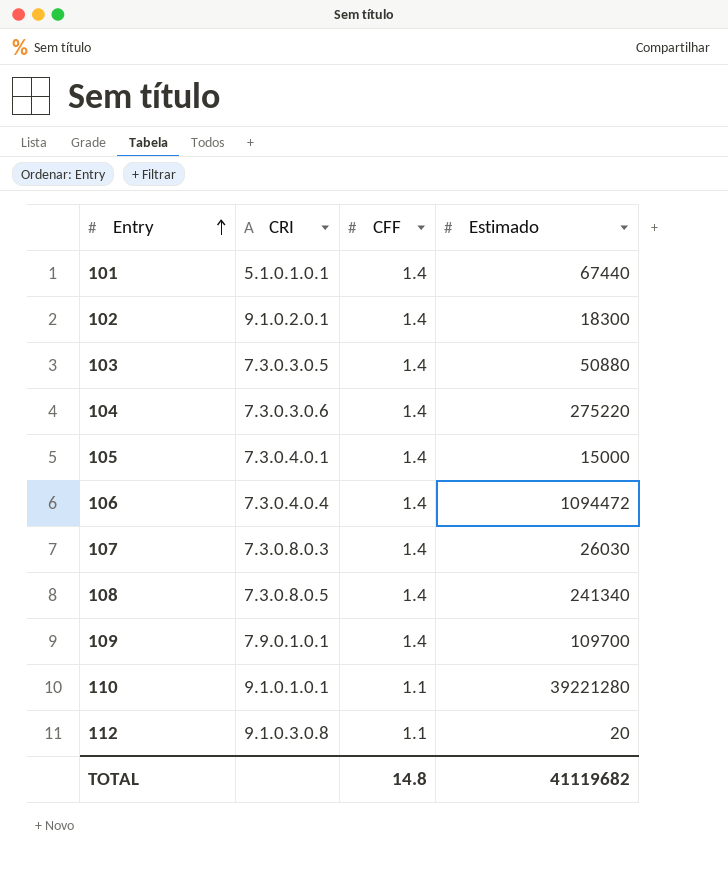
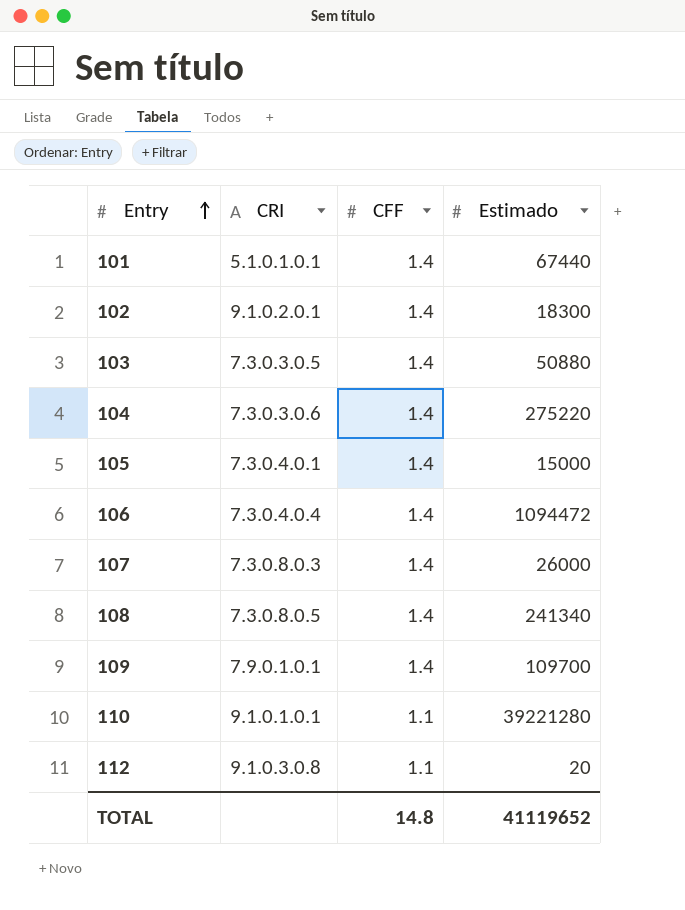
107 | Estimado: 26030 -> 26000
TOTAL | Estimado: 41119682 -> 41119652

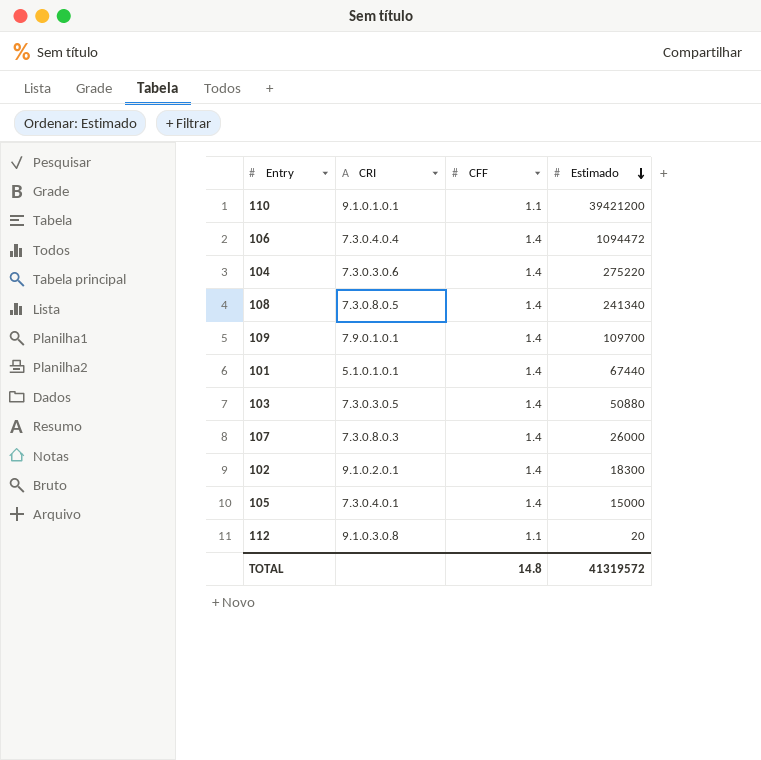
row order: Entry ascending -> Estimado descending
110 | Estimado: 39221280 -> 39421200
TOTAL | Estimado: 41119652 -> 41319572

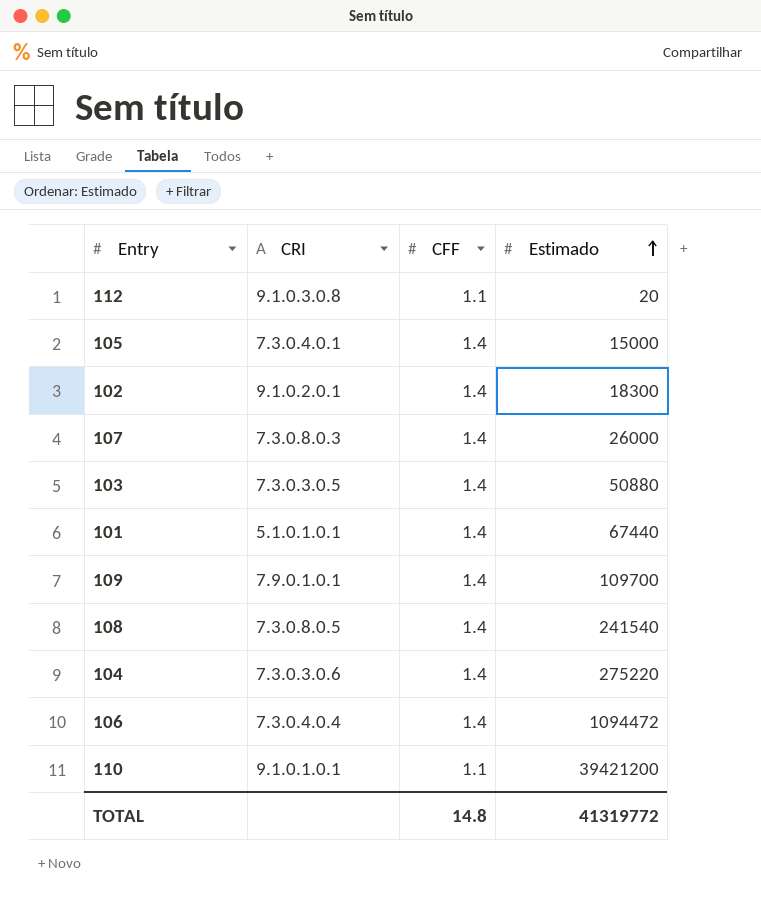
row order: Estimado descending -> Estimado ascending
108 | Estimado: 241340 -> 241540
TOTAL | Estimado: 41319572 -> 41319772

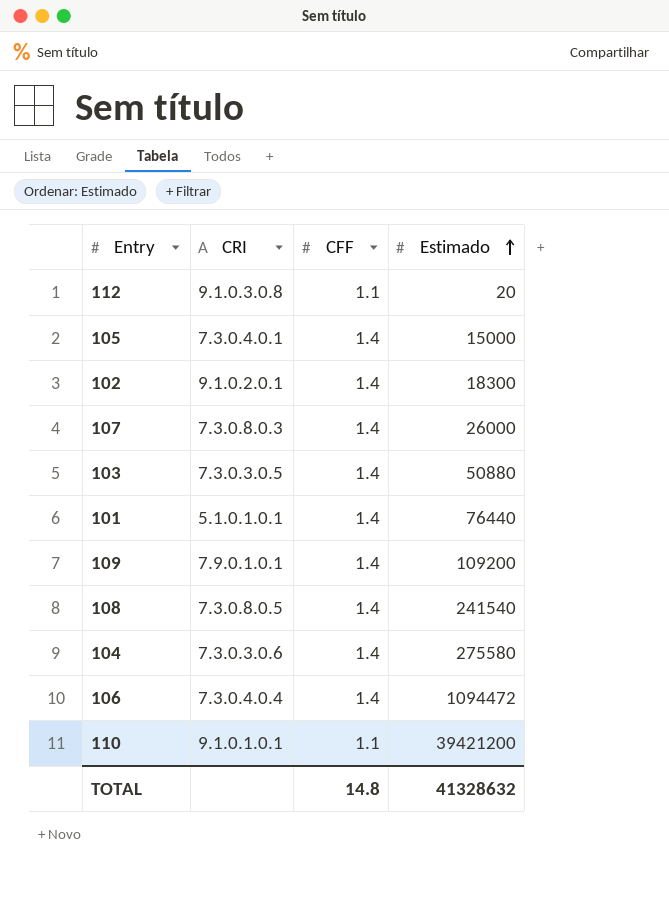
101 | Estimado: 67440 -> 76440
109 | Estimado: 109700 -> 109200
104 | Estimado: 275220 -> 275580
TOTAL | Estimado: 41319772 -> 41328632

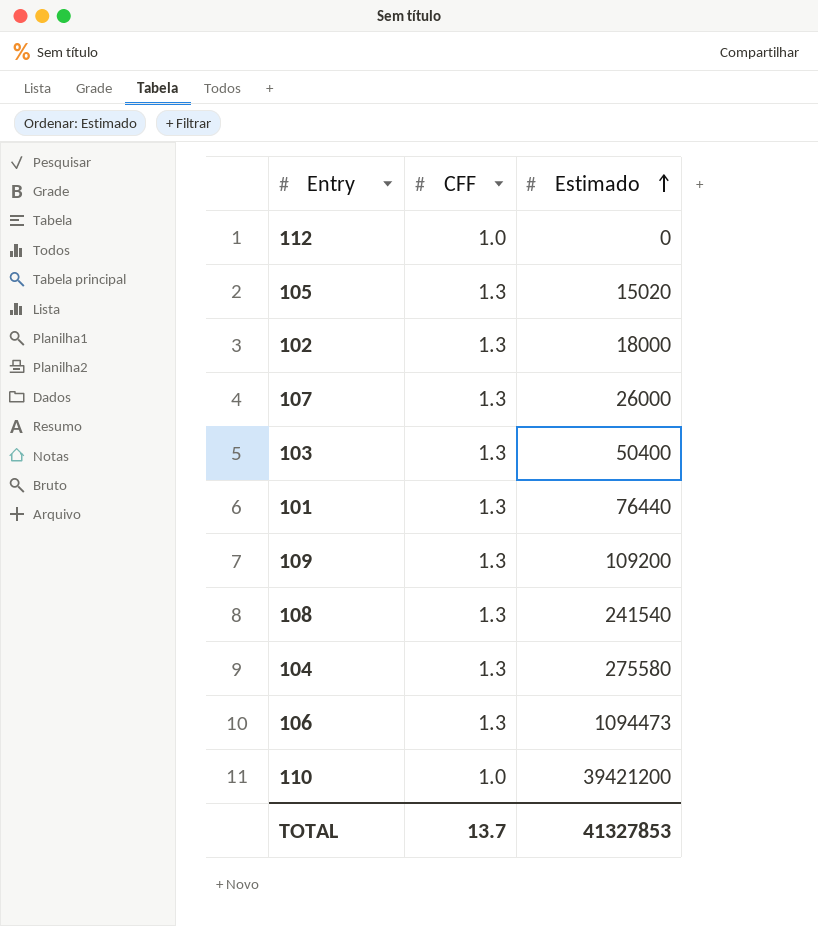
column CRI | position: 2 -> none
112 | CFF: 1.1 -> 1.0
112 | Estimado: 20 -> 0
105 | CFF: 1.4 -> 1.3
105 | Estimado: 15000 -> 15020
102 | CFF: 1.4 -> 1.3
102 | Estimado: 18300 -> 18000
107 | CFF: 1.4 -> 1.3
103 | CFF: 1.4 -> 1.3
103 | Estimado: 50880 -> 50400
101 | CFF: 1.4 -> 1.3
109 | CFF: 1.4 -> 1.3
108 | CFF: 1.4 -> 1.3
104 | CFF: 1.4 -> 1.3
106 | CFF: 1.4 -> 1.3
106 | Estimado: 1094472 -> 1094473
110 | CFF: 1.1 -> 1.0
TOTAL | CFF: 14.8 -> 13.7
TOTAL | Estimado: 41328632 -> 41327853

